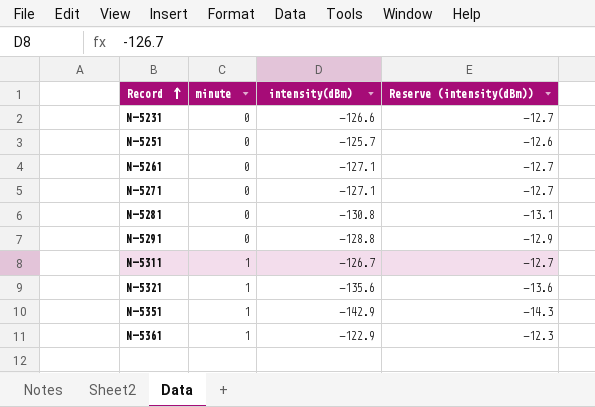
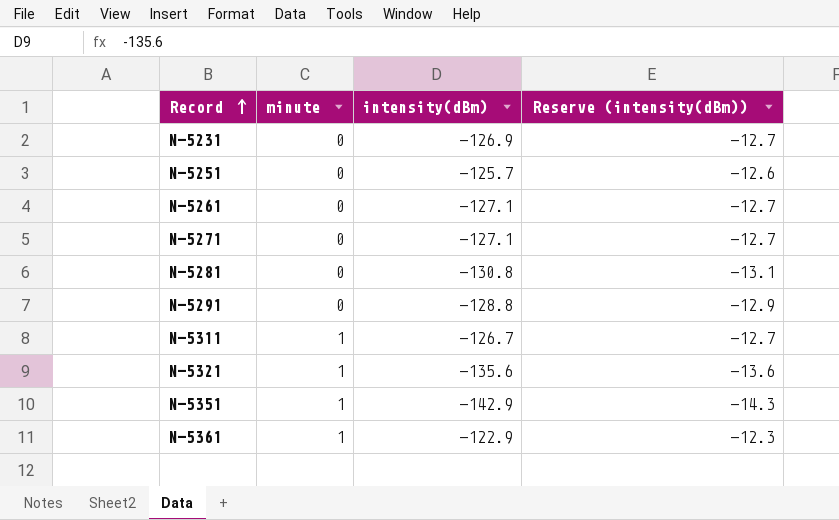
N-5231 | intensity(dBm): -126.6 -> -126.9

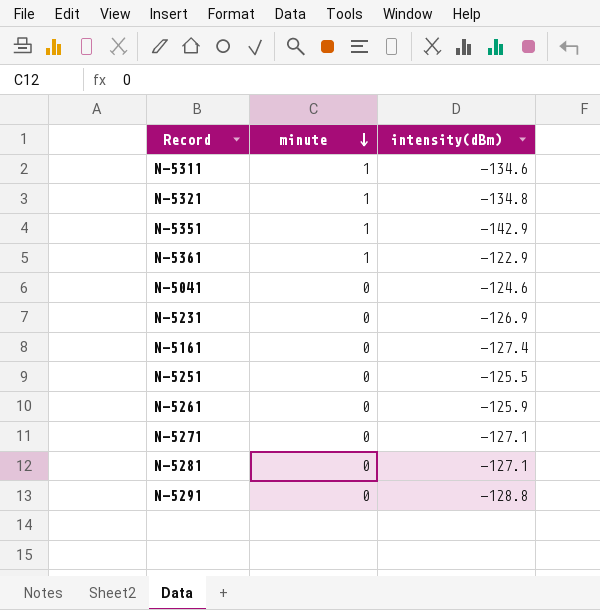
row order: Record ascending -> minute descending
column Reserve (intensity(dBm)) | formula: [intensity(dBm)] * 0.1 -> none
N-5311 | intensity(dBm): -126.7 -> -134.6
N-5321 | intensity(dBm): -135.6 -> -134.8
row N-5041: none -> 0 | -124.6
row N-5161: none -> 0 | -127.4
N-5251 | intensity(dBm): -125.7 -> -125.5
N-5261 | intensity(dBm): -127.1 -> -125.9
N-5281 | intensity(dBm): -130.8 -> -127.1

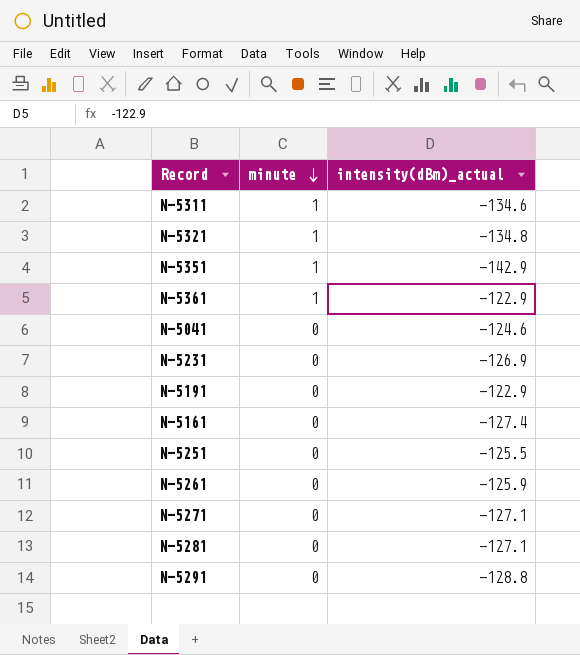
column name: intensity(dBm) -> intensity(dBm)_actual
row N-5191: none -> 0 | -122.9

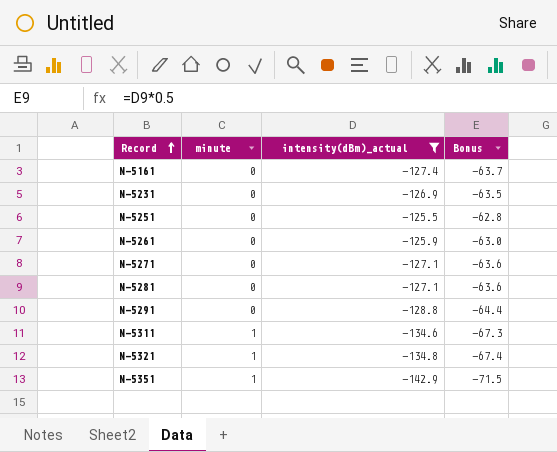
filter: none -> intensity(dBm)_actual <= -125.5
row order: minute descending -> Record ascending
column Bonus | formula: none -> [intensity(dBm)_actual] * 0.5

